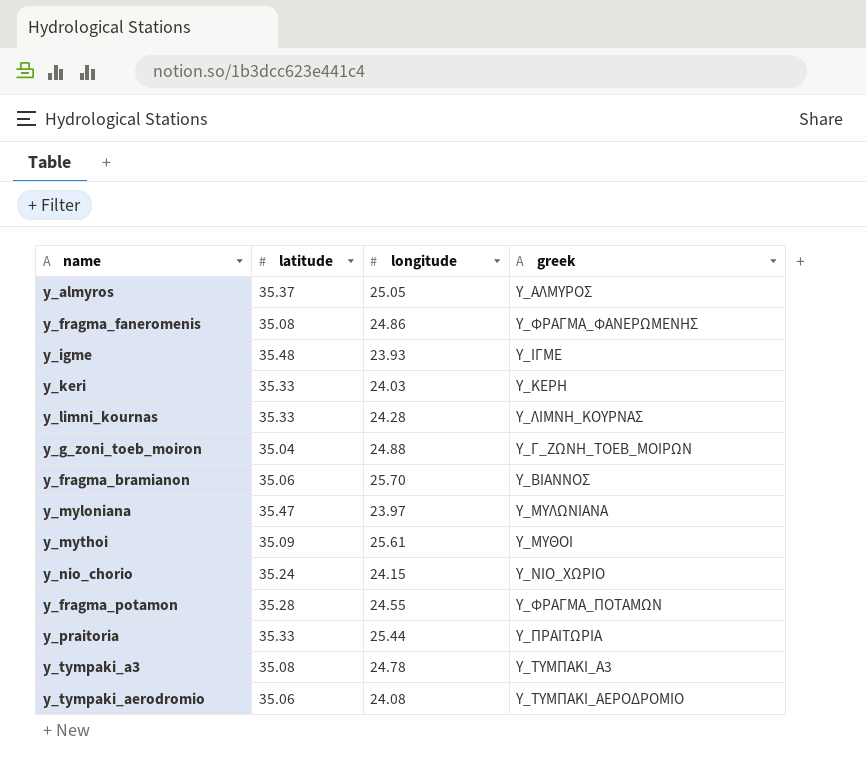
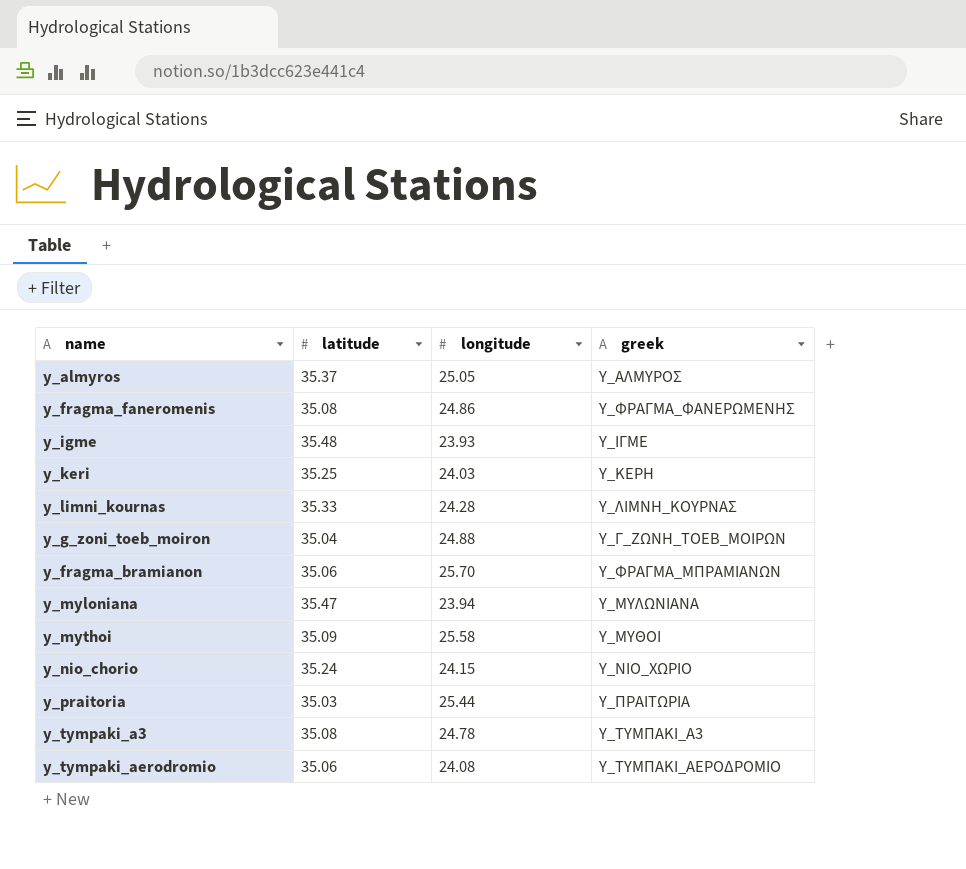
row y_fragma_potamon: 35.28 | 24.55 | Y_ΦΡΑΓΜΑ_ΠΟΤΑΜΩΝ -> none
y_keri | latitude: 35.33 -> 35.25
y_fragma_bramianon | greek: Y_ΒΙΑΝΝΟΣ -> Υ_ΦΡΑΓΜΑ_ΜΠΡΑΜΙΑΝΩΝ
y_myloniana | longitude: 23.97 -> 23.94
y_mythoi | longitude: 25.61 -> 25.58
y_praitoria | latitude: 35.33 -> 35.03

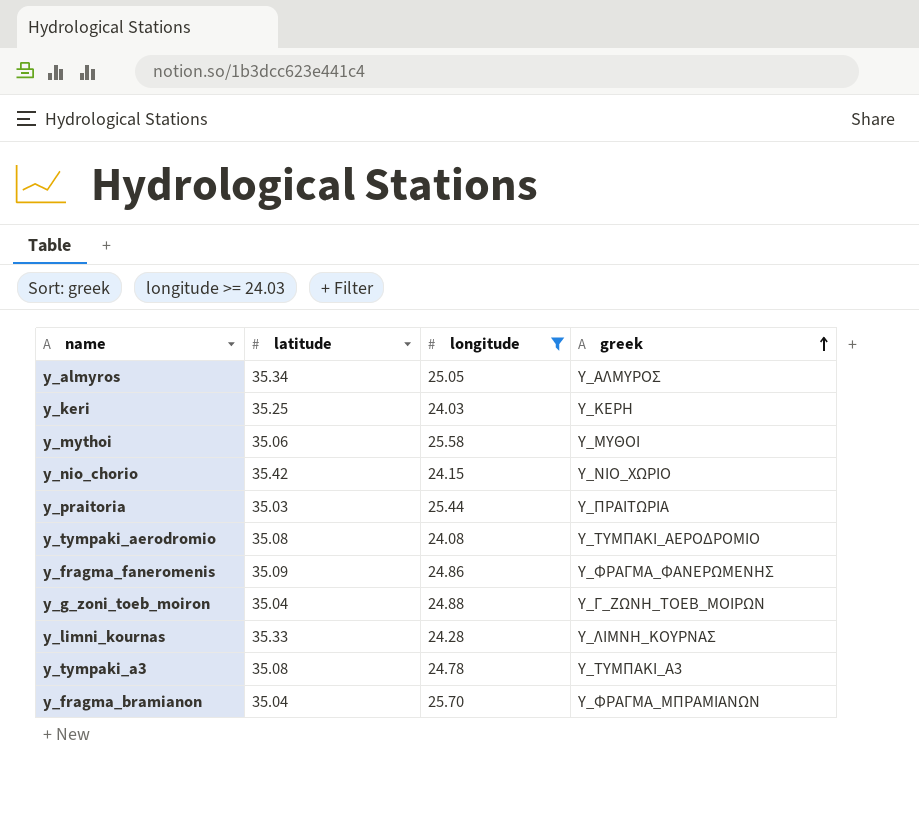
filter: none -> longitude >= 24.03
row order: none -> greek ascending
y_almyros | latitude: 35.37 -> 35.34
y_mythoi | latitude: 35.09 -> 35.06
y_nio_chorio | latitude: 35.24 -> 35.42
y_tympaki_aerodromio | latitude: 35.06 -> 35.08
y_fragma_faneromenis | latitude: 35.08 -> 35.09
y_fragma_bramianon | latitude: 35.06 -> 35.04

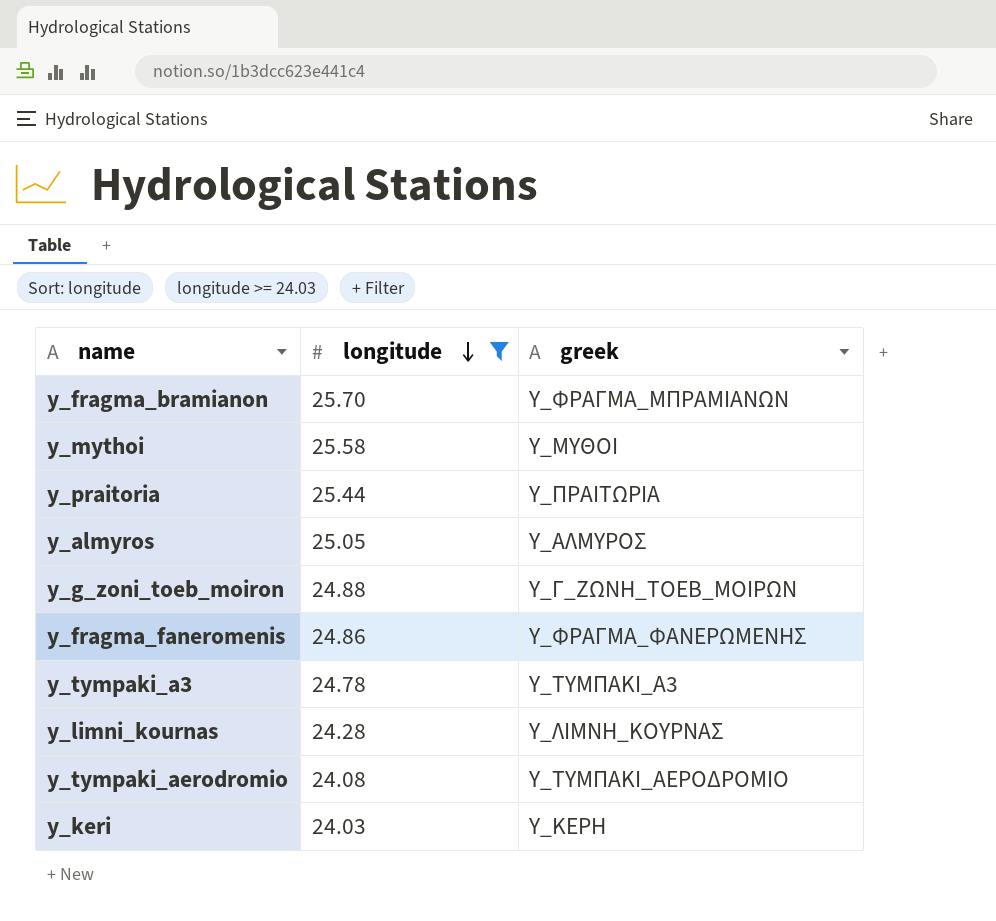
row order: greek ascending -> longitude descending
column latitude | position: 2 -> none
row y_nio_chorio: 35.42 | 24.15 | Y_ΝΙΟ_ΧΩΡΙΟ -> none

